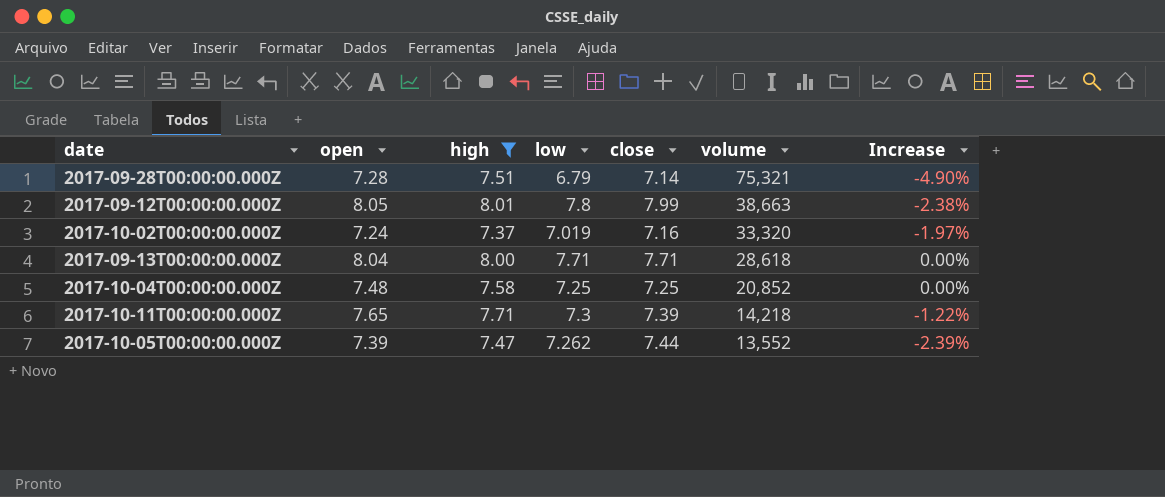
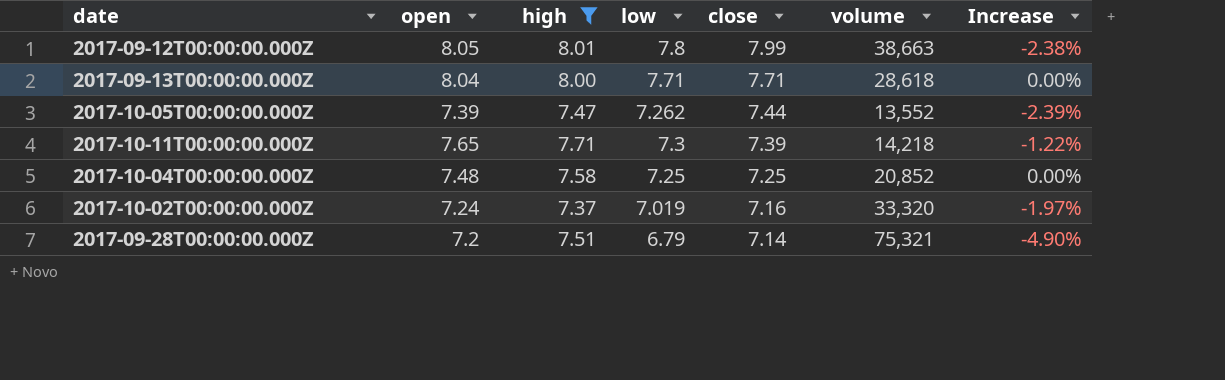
row order: volume descending -> close descending
2017-09-28T00:00:00.000Z | open: 7.28 -> 7.2

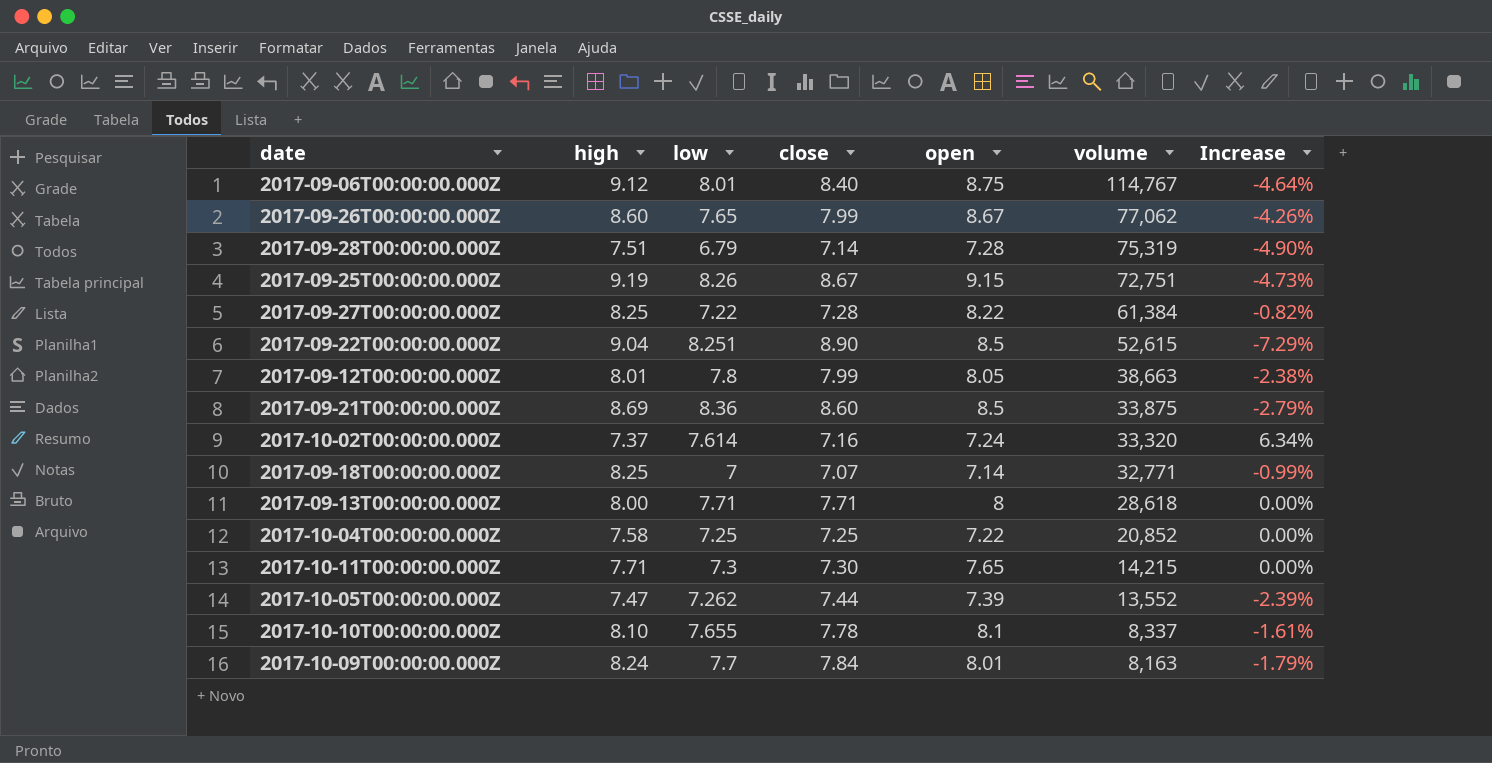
filter: high <= 8.01 -> none
row order: close descending -> volume descending
column open | position: 2 -> 5
2017-09-28T00:00:00.000Z | open: 7.2 -> 7.28
2017-09-28T00:00:00.000Z | volume: 75,321 -> 75,319
2017-10-02T00:00:00.000Z | low: 7.019 -> 7.614
2017-10-02T00:00:00.000Z | Increase: -1.97% -> 6.34%
2017-09-13T00:00:00.000Z | open: 8.04 -> 8
2017-10-04T00:00:00.000Z | open: 7.48 -> 7.22
2017-10-11T00:00:00.000Z | close: 7.39 -> 7.30
2017-10-11T00:00:00.000Z | volume: 14,218 -> 14,215
2017-10-11T00:00:00.000Z | Increase: -1.22% -> 0.00%

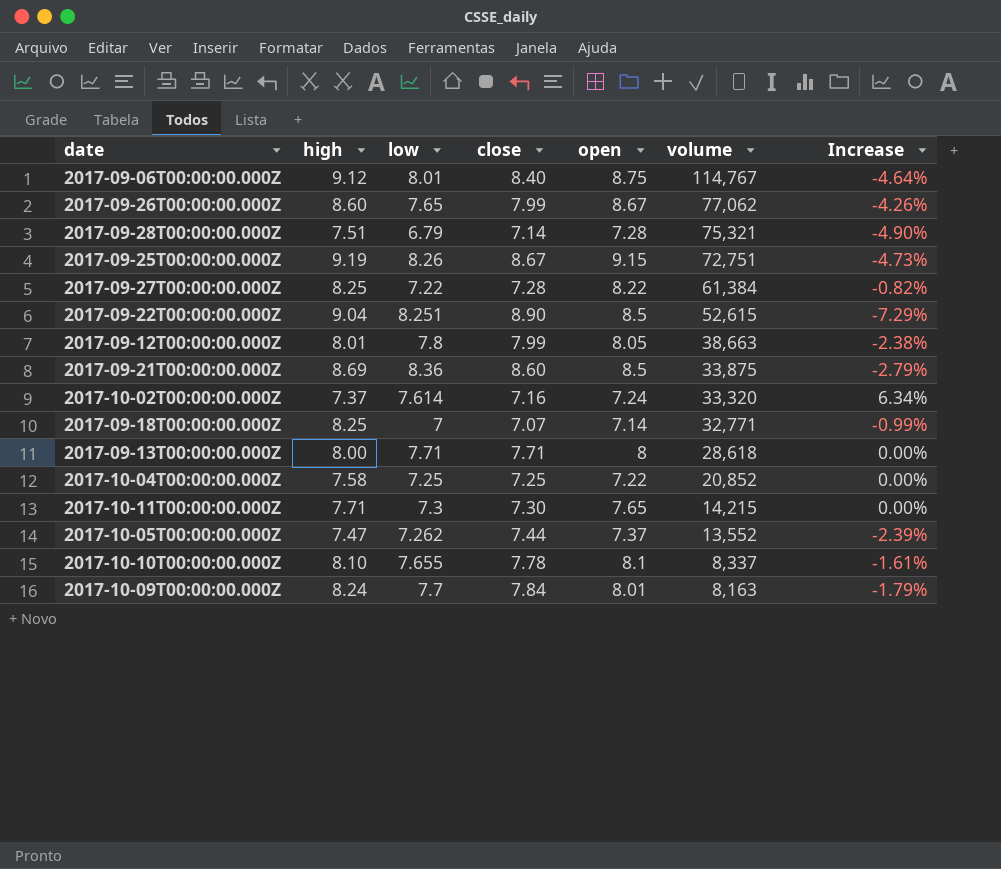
2017-09-28T00:00:00.000Z | volume: 75,319 -> 75,321
2017-10-05T00:00:00.000Z | open: 7.39 -> 7.37

